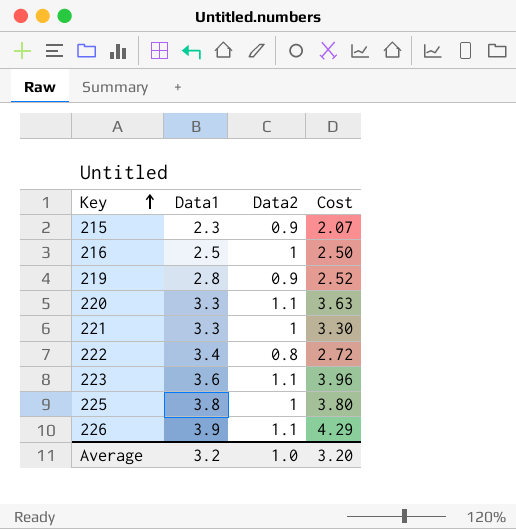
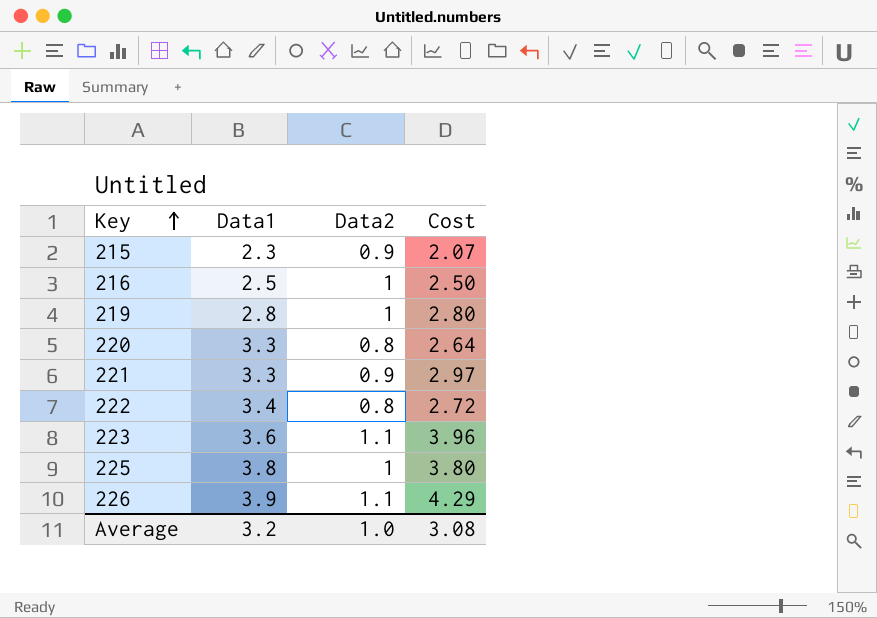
219 | Data2: 0.9 -> 1
219 | Cost: 2.52 -> 2.80
220 | Data2: 1.1 -> 0.8
220 | Cost: 3.63 -> 2.64
221 | Data2: 1 -> 0.9
221 | Cost: 3.30 -> 2.97
Average | Cost: 3.20 -> 3.08

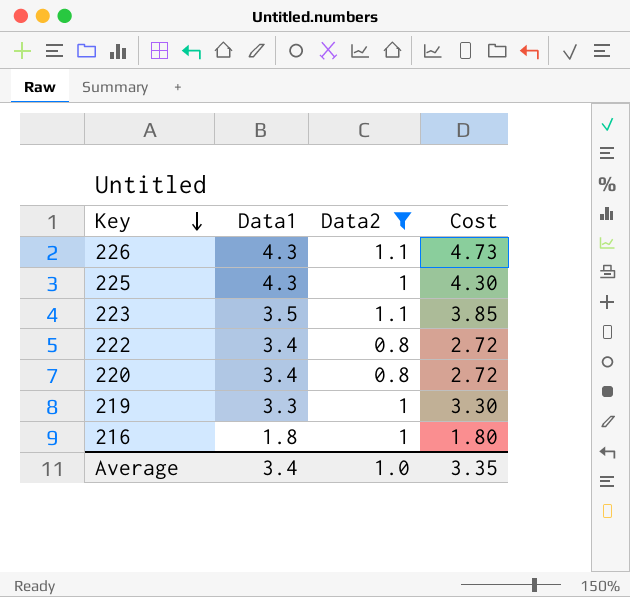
filter: none -> Data2 != 0.9
row order: Key ascending -> Key descending
226 | Data1: 3.9 -> 4.3
226 | Cost: 4.29 -> 4.73
225 | Data1: 3.8 -> 4.3
225 | Cost: 3.80 -> 4.30
223 | Data1: 3.6 -> 3.5
223 | Cost: 3.96 -> 3.85
220 | Data1: 3.3 -> 3.4
220 | Cost: 2.64 -> 2.72
219 | Data1: 2.8 -> 3.3
219 | Cost: 2.80 -> 3.30
216 | Data1: 2.5 -> 1.8
216 | Cost: 2.50 -> 1.80
Average | Data1: 3.2 -> 3.4
Average | Cost: 3.08 -> 3.35

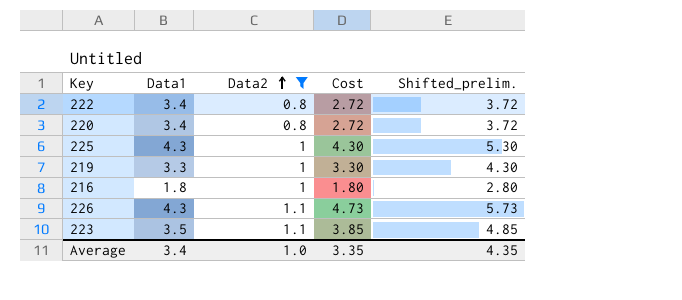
row order: Key descending -> Data2 ascending
column Shifted_prelim. | formula: none -> [Cost] + 1

